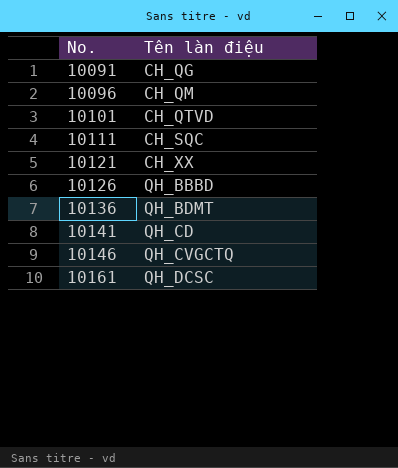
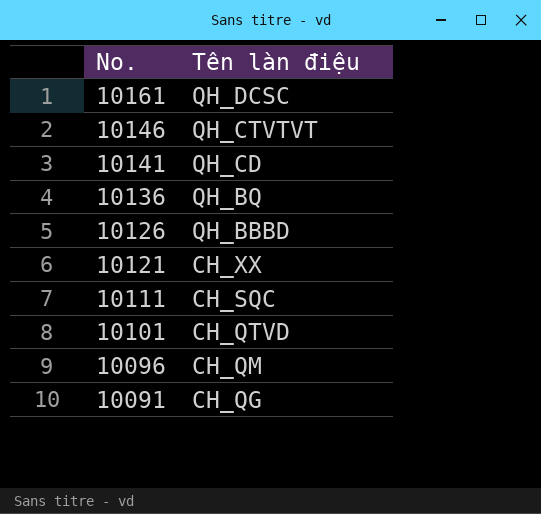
row order: No. ascending -> No. descending
10146 | Tên làn điệu: QH_CVGCTQ -> QH_CTVTVT
10136 | Tên làn điệu: QH_BDMT -> QH_BQ

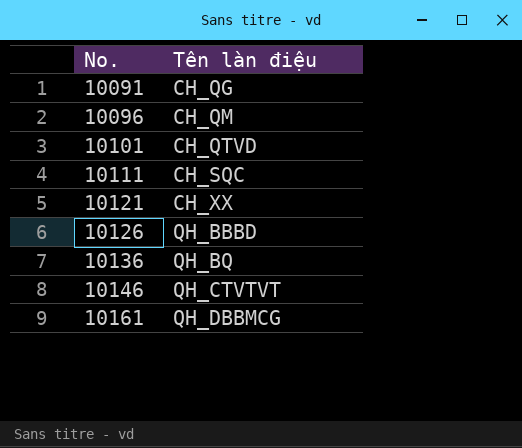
row order: No. descending -> No. ascending
row 10141: QH_CD -> none
10161 | Tên làn điệu: QH_DCSC -> QH_DBBMCG

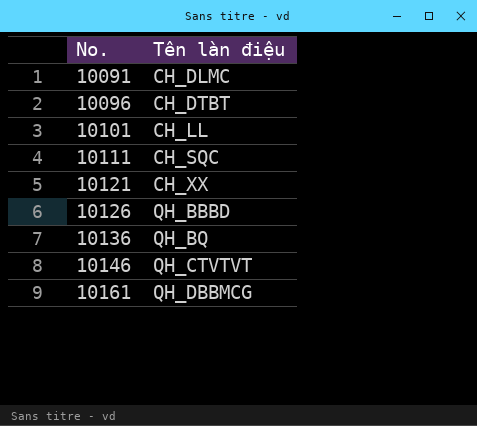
10091 | Tên làn điệu: CH_QG -> CH_DLMC
10096 | Tên làn điệu: CH_QM -> CH_DTBT
10101 | Tên làn điệu: CH_QTVD -> CH_LL

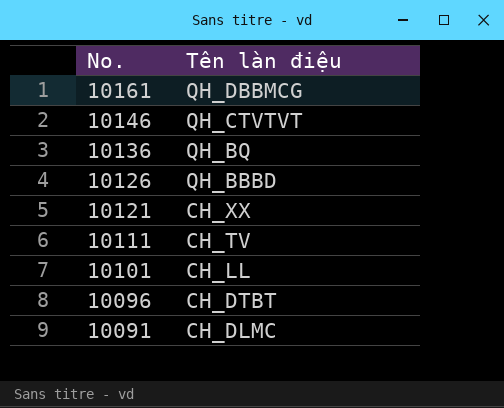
row order: No. ascending -> No. descending
10111 | Tên làn điệu: CH_SQC -> CH_TV

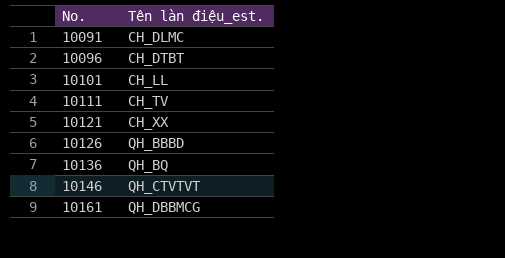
row order: No. descending -> No. ascending
column name: Tên làn điệu -> Tên làn điệu_est.

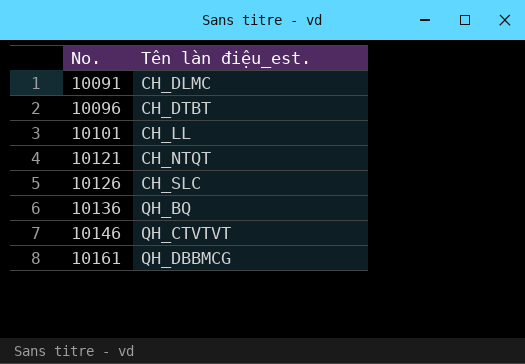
row 10111: CH_TV -> none
10121 | Tên làn điệu_est.: CH_XX -> CH_NTQT
10126 | Tên làn điệu_est.: QH_BBBD -> CH_SLC

